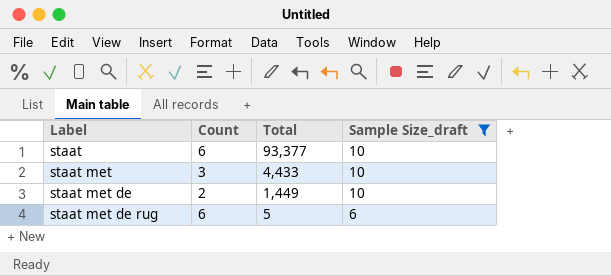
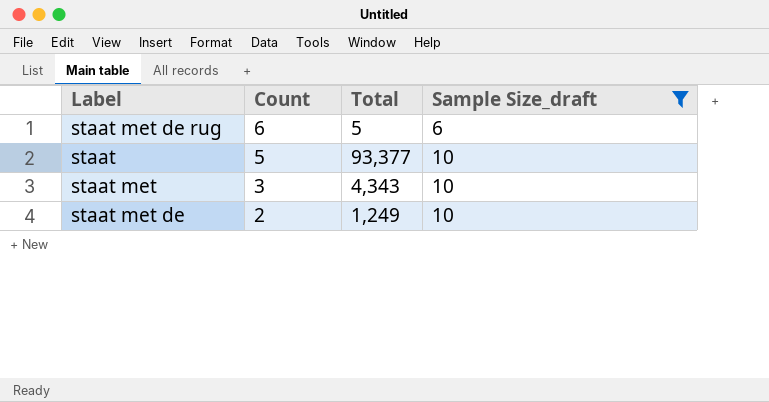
row order: Label ascending -> Count descending
staat | Count: 6 -> 5
staat met | Total: 4,433 -> 4,343
staat met de | Total: 1,449 -> 1,249

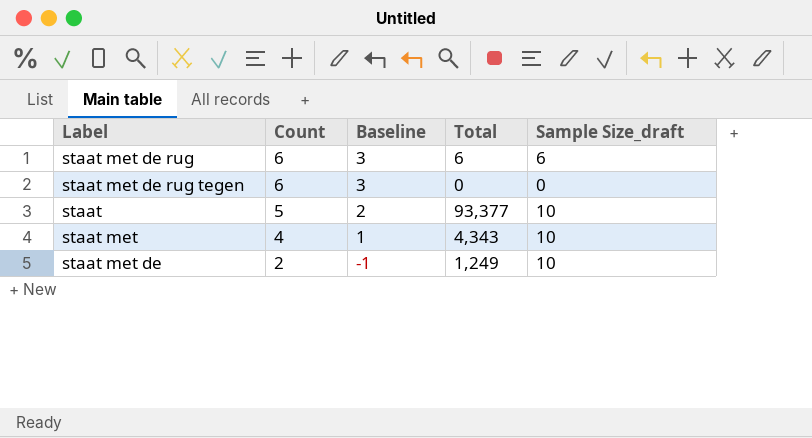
filter: Sample Size_draft != 0 -> none
column Baseline | formula: none -> [Count] - 3
staat met de rug | Total: 5 -> 6
staat met | Count: 3 -> 4

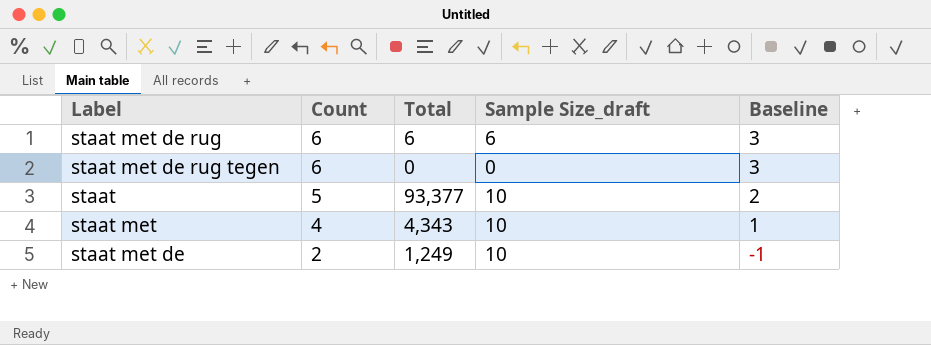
column Baseline | position: 3 -> 5

